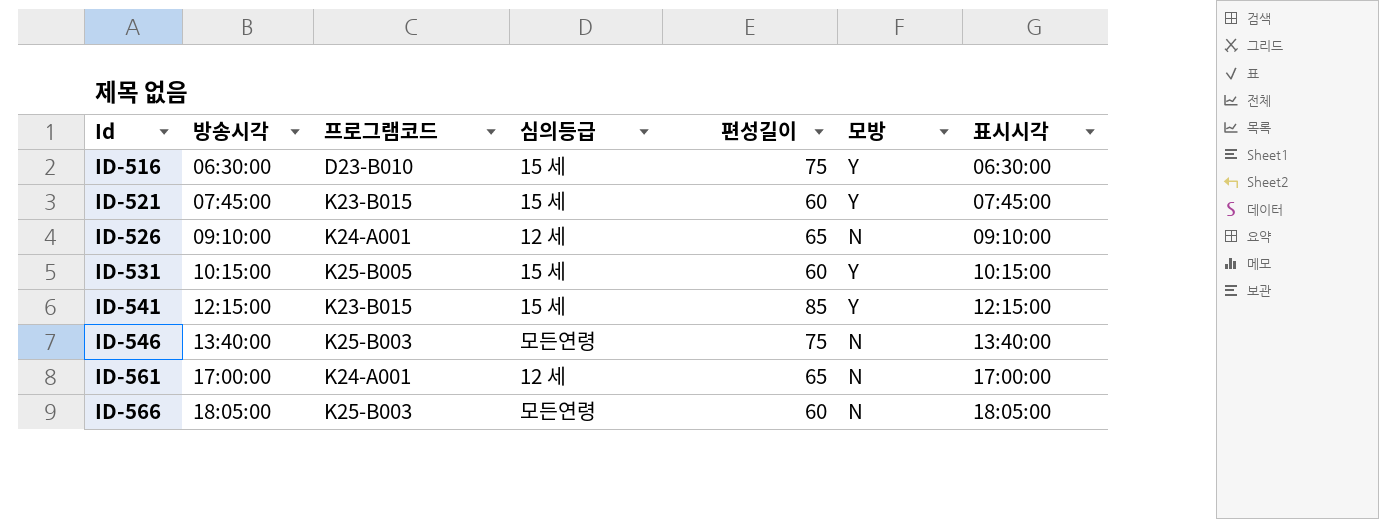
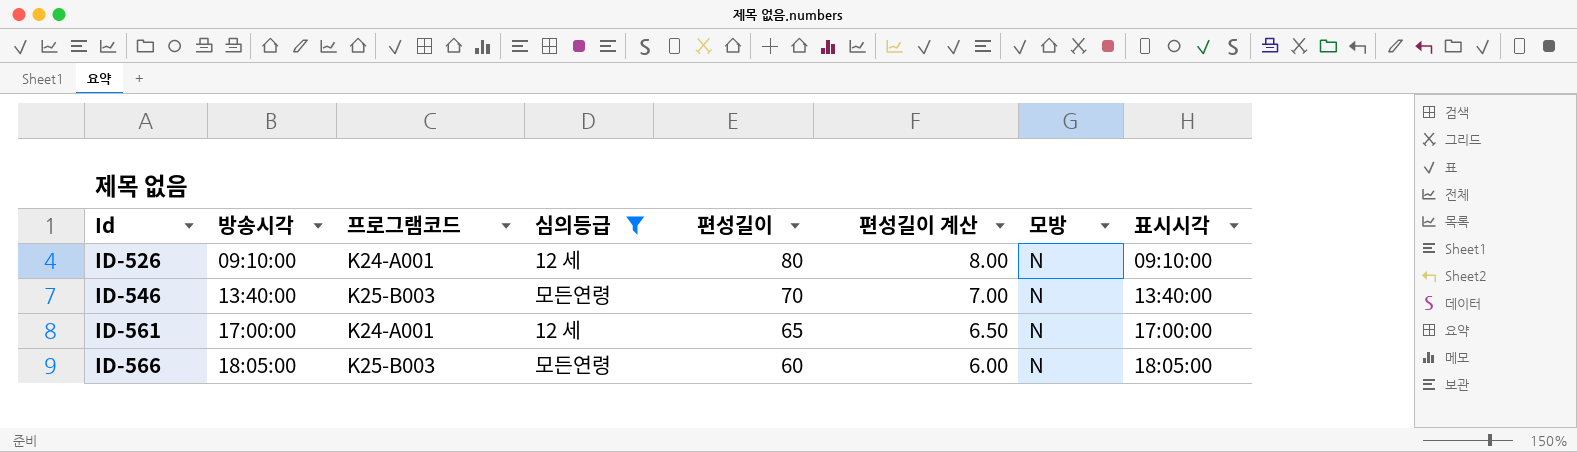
filter: none -> 심의등급 != 15 세
column 편성길이 계산 | formula: none -> [편성길이] * 0.1
ID-526 | 편성길이: 65 -> 80
ID-546 | 편성길이: 75 -> 70

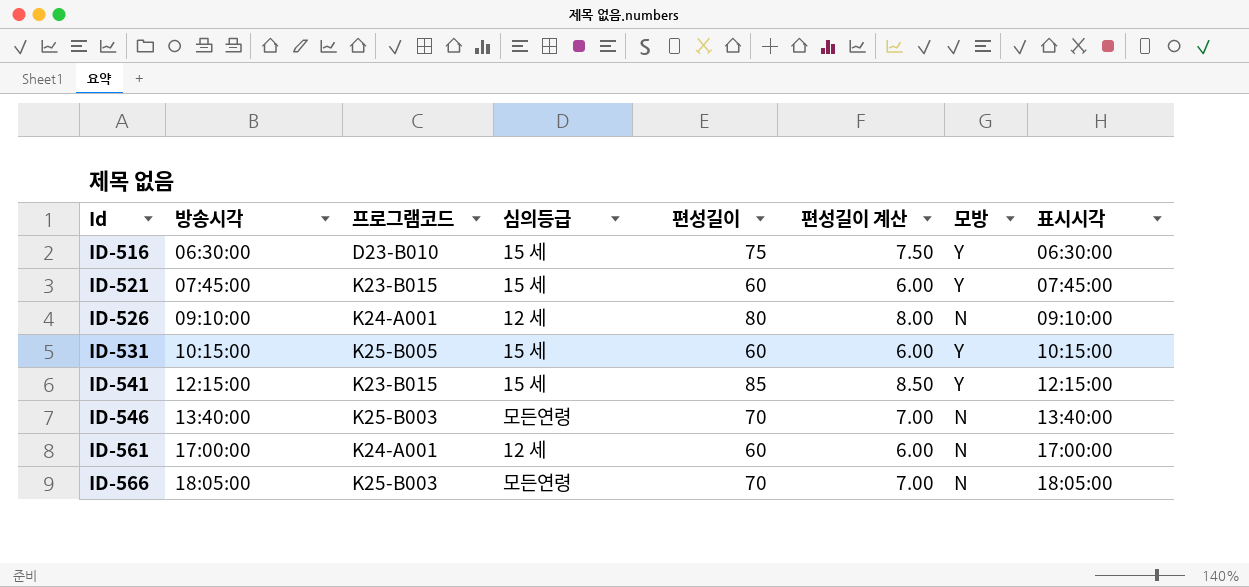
filter: 심의등급 != 15 세 -> none
ID-561 | 편성길이: 65 -> 60
ID-561 | 편성길이 계산: 6.50 -> 6.00
ID-566 | 편성길이: 60 -> 70
ID-566 | 편성길이 계산: 6.00 -> 7.00

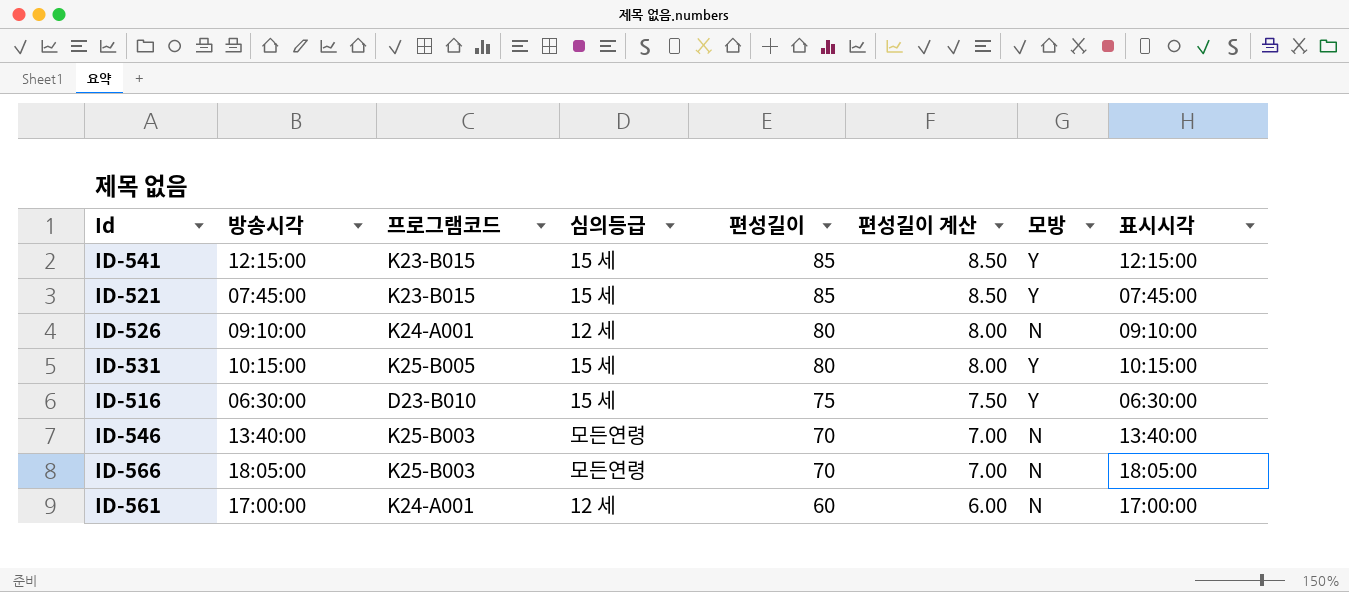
row order: Id ascending -> 편성길이 descending
ID-521 | 편성길이: 60 -> 85
ID-521 | 편성길이 계산: 6.00 -> 8.50
ID-531 | 편성길이: 60 -> 80
ID-531 | 편성길이 계산: 6.00 -> 8.00

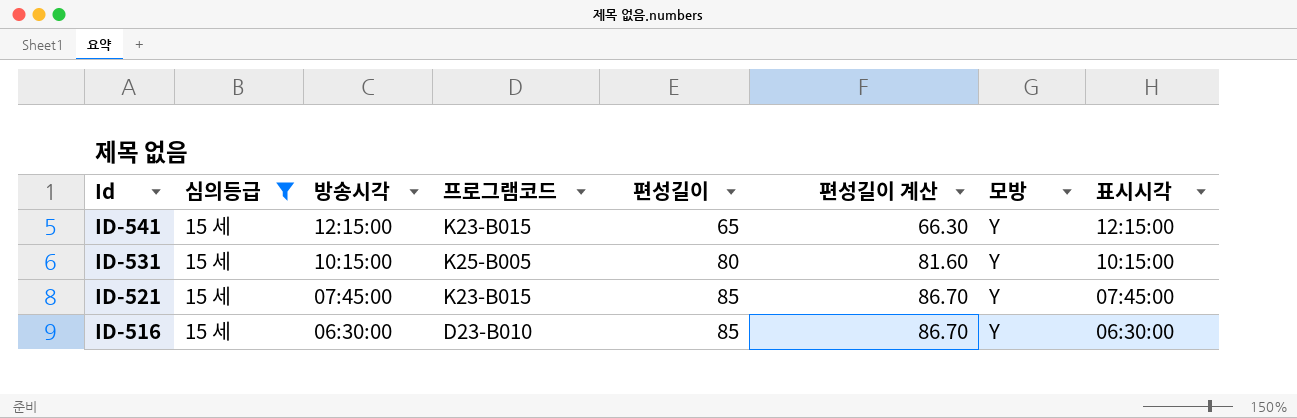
filter: none -> 심의등급 = 15 세
row order: 편성길이 descending -> Id descending
column 심의등급 | position: 4 -> 2
column 편성길이 계산 | formula: [편성길이] * 0.1 -> [편성길이] * 1.02
ID-541 | 편성길이: 85 -> 65
ID-516 | 편성길이: 75 -> 85

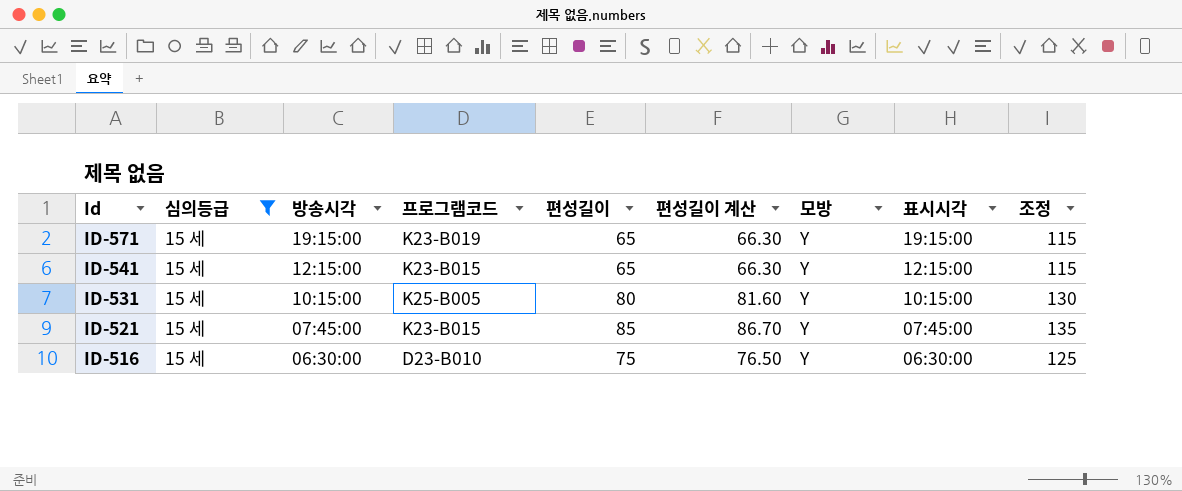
column 조정 | formula: none -> [편성길이] + 50
row ID-571: none -> 15 세 | 19:15:00 | K23-B019 | 65 | 66.30 | Y | 19:15:00 | 115
ID-516 | 편성길이: 85 -> 75
ID-516 | 편성길이 계산: 86.70 -> 76.50

